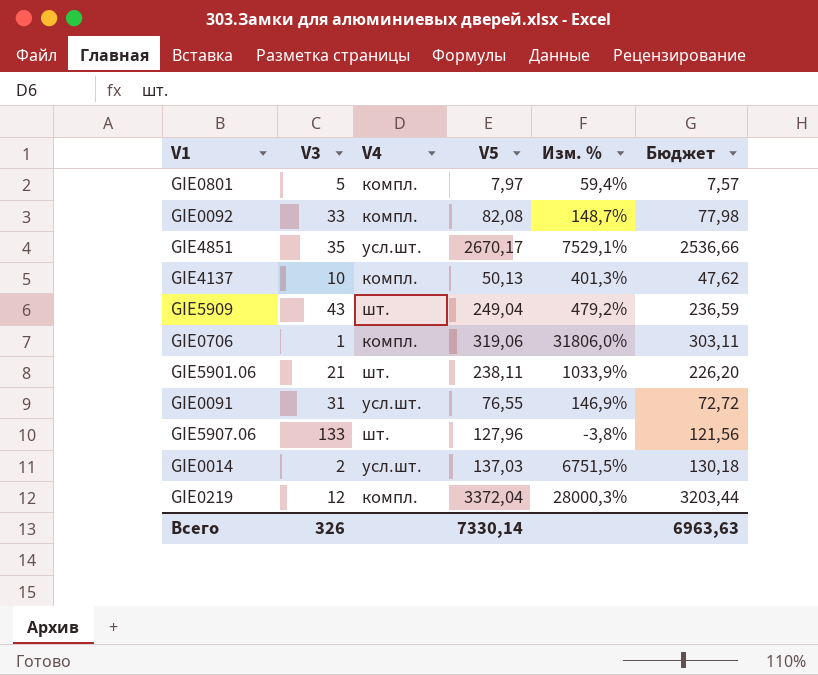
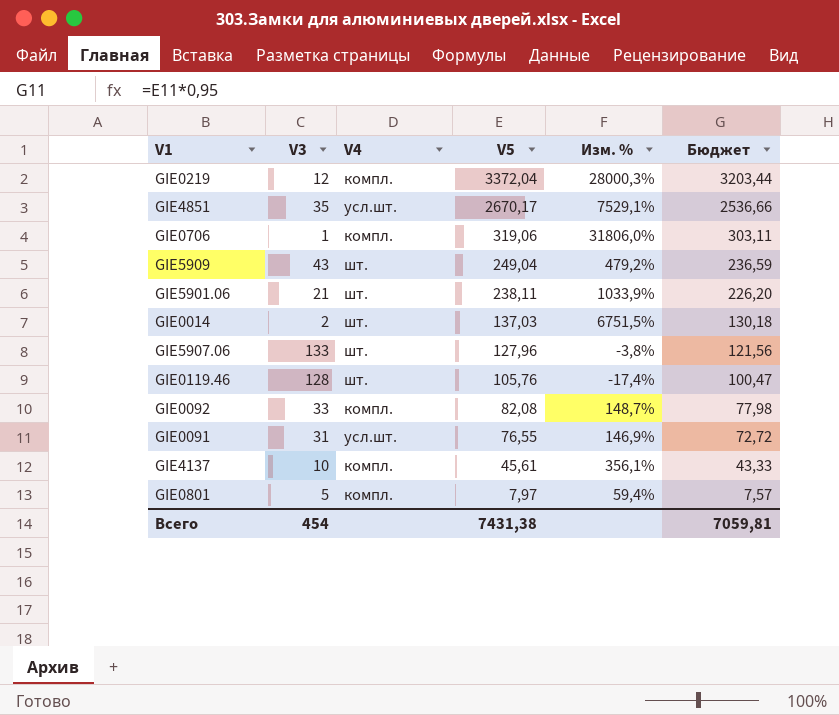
row order: none -> V5 descending
GIE0014 | V4: усл.шт. -> шт.
row GIE0119.46: none -> 128 | шт. | 105,76 | -17,4% | 100,47
GIE4137 | V5: 50,13 -> 45,61
GIE4137 | Изм. %: 401,3% -> 356,1%
GIE4137 | Бюджет: 47,62 -> 43,33
Всего | V3: 326 -> 454
Всего | V5: 7330,14 -> 7431,38
Всего | Бюджет: 6963,63 -> 7059,81

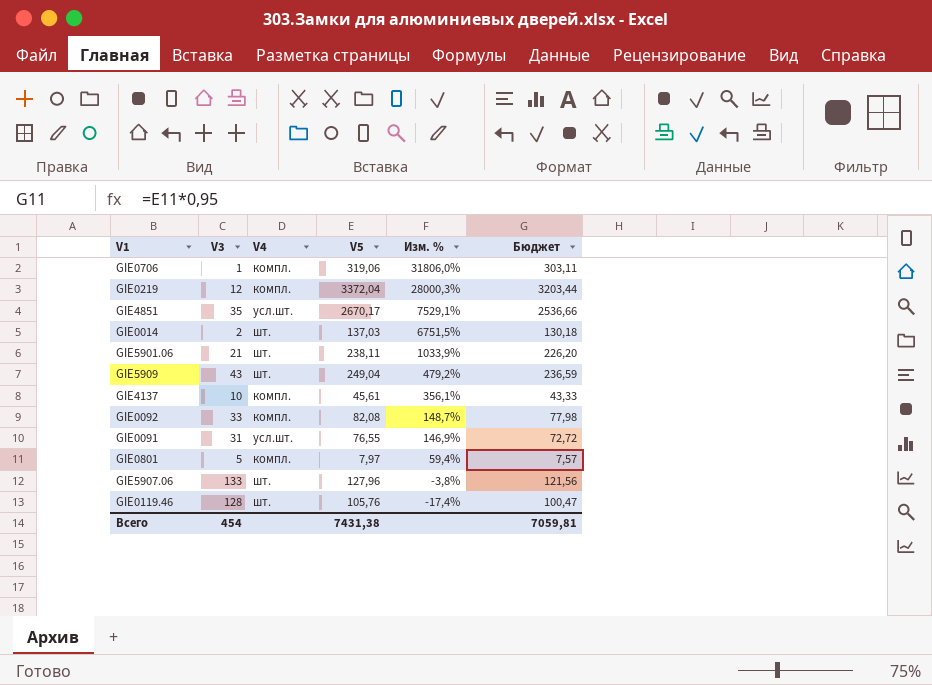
row order: V5 descending -> Изм. % descending

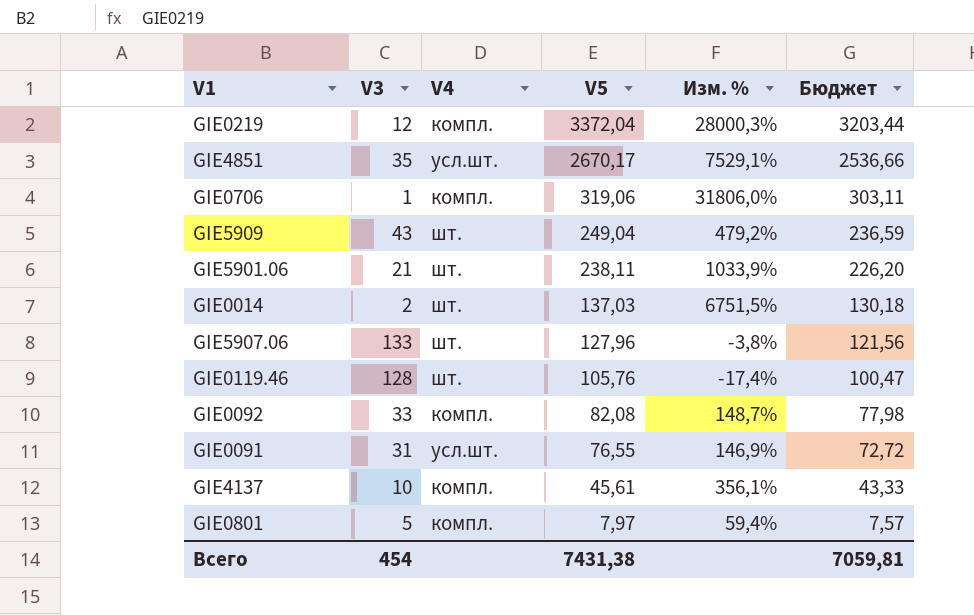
row order: Изм. % descending -> V5 descending

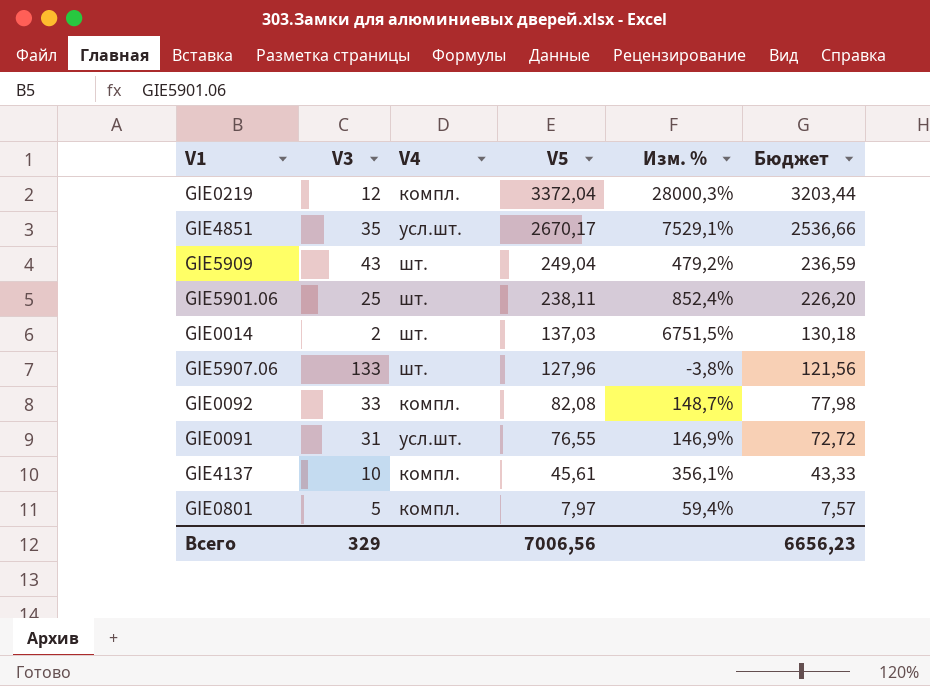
row GIE0706: 1 | компл. | 319,06 | 31806,0% | 303,11 -> none
row GIE0119.46: 128 | шт. | 105,76 | -17,4% | 100,47 -> none
GIE5901.06 | V3: 21 -> 25
GIE5901.06 | Изм. %: 1033,9% -> 852,4%
Всего | V3: 454 -> 329
Всего | V5: 7431,38 -> 7006,56
Всего | Бюджет: 7059,81 -> 6656,23

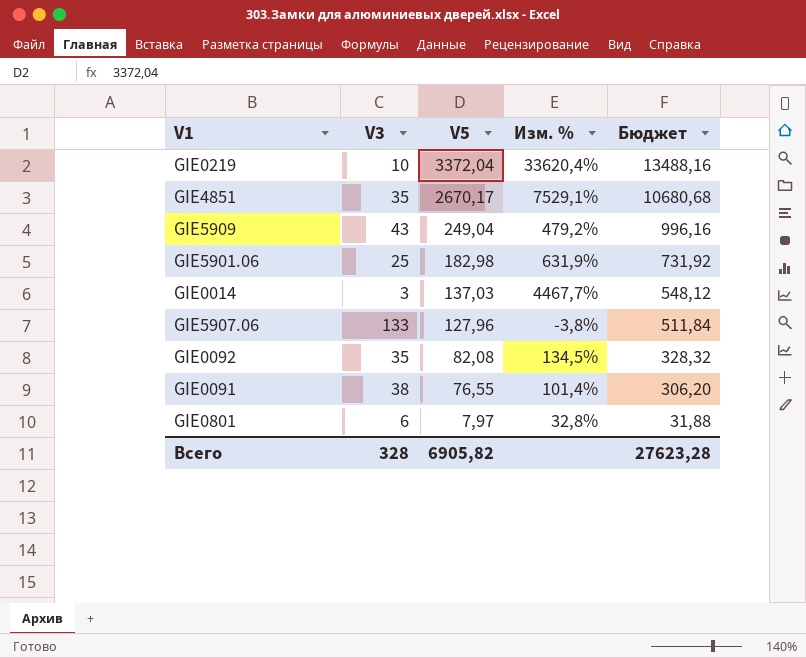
column V4 | position: 3 -> none
column Бюджет | formula: [V5] * 0,95 -> [V5] * 4
row GIE4137: 10 | компл. | 45,61 | 356,1% | 43,33 -> none
GIE0219 | V3: 12 -> 10
GIE0219 | Изм. %: 28000,3% -> 33620,4%
GIE5901.06 | V5: 238,11 -> 182,98
GIE5901.06 | Изм. %: 852,4% -> 631,9%
GIE0014 | V3: 2 -> 3
GIE0014 | Изм. %: 6751,5% -> 4467,7%
GIE0092 | V3: 33 -> 35
GIE0092 | Изм. %: 148,7% -> 134,5%
GIE0091 | V3: 31 -> 38
GIE0091 | Изм. %: 146,9% -> 101,4%
GIE0801 | V3: 5 -> 6
GIE0801 | Изм. %: 59,4% -> 32,8%
Всего | V3: 329 -> 328
Всего | V5: 7006,56 -> 6905,82
Всего | Бюджет: 6656,23 -> 27623,28

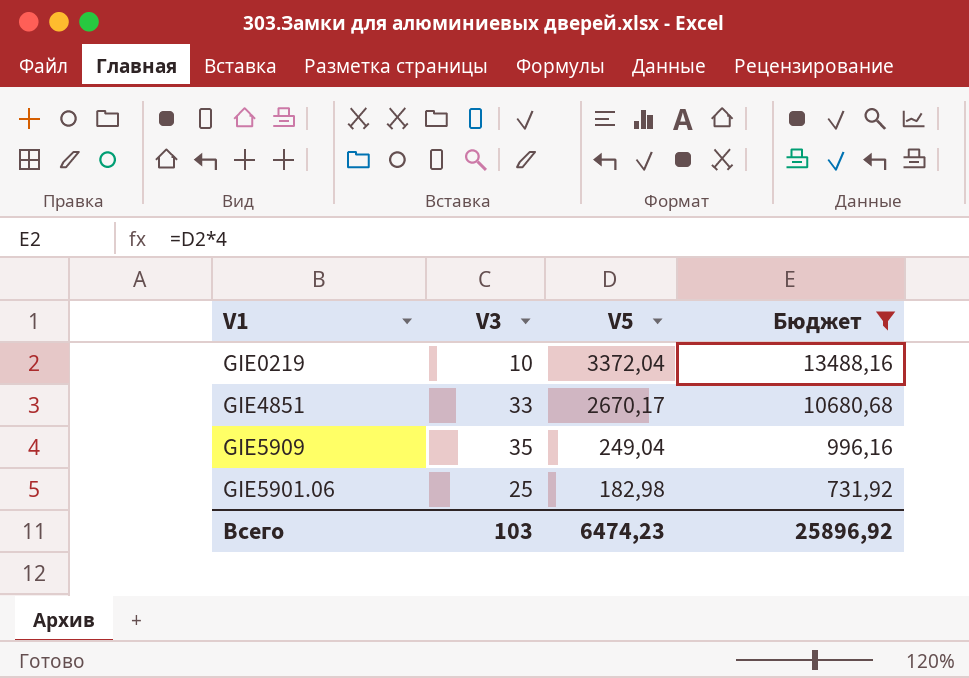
filter: none -> Бюджет >= 731,92
column Изм. % | formula: ([V5] - [V3]) / [V3] -> none
GIE4851 | V3: 35 -> 33
GIE5909 | V3: 43 -> 35
Всего | V3: 328 -> 103
Всего | V5: 6905,82 -> 6474,23
Всего | Бюджет: 27623,28 -> 25896,92

